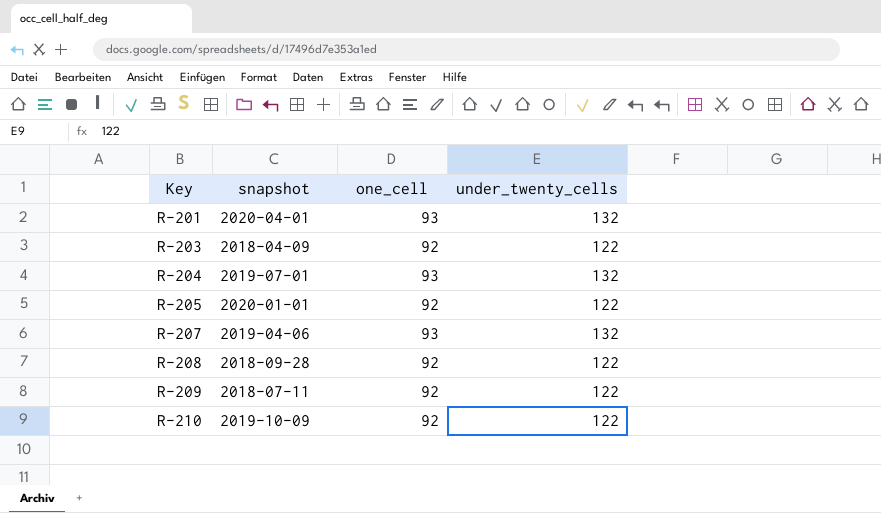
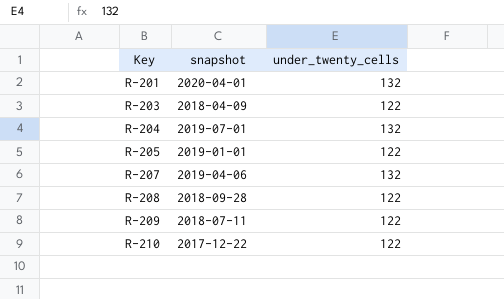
column one_cell | position: 3 -> none
R-205 | snapshot: 2020-01-01 -> 2019-01-01
R-210 | snapshot: 2019-10-09 -> 2017-12-22

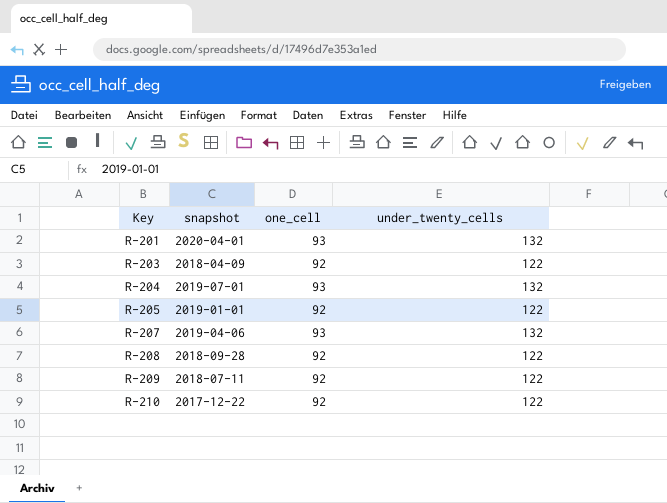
column one_cell | position: none -> 3

